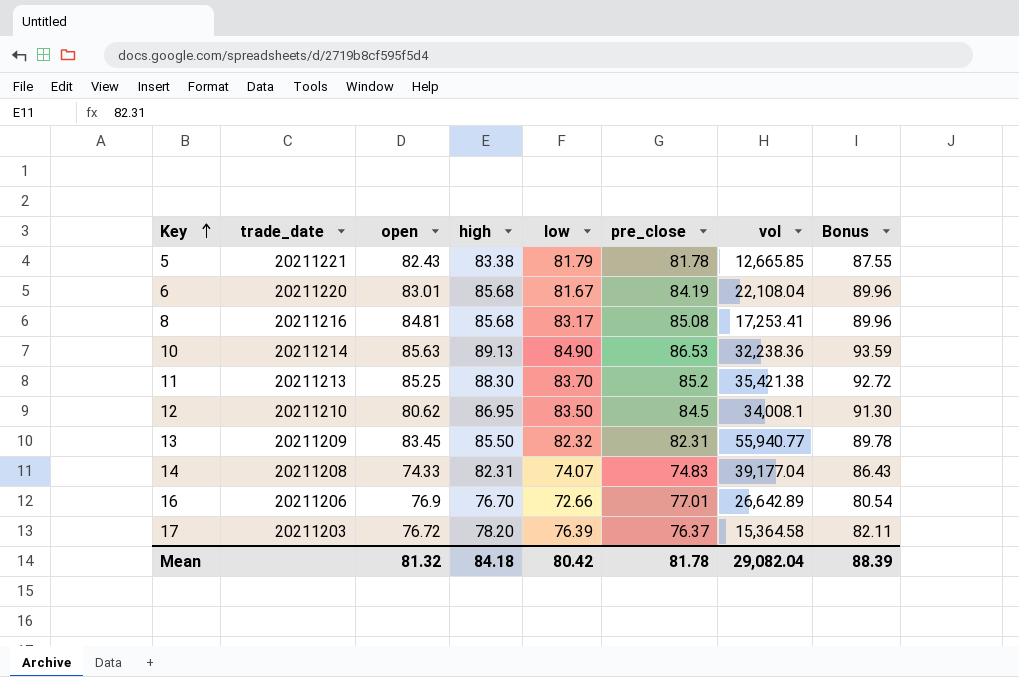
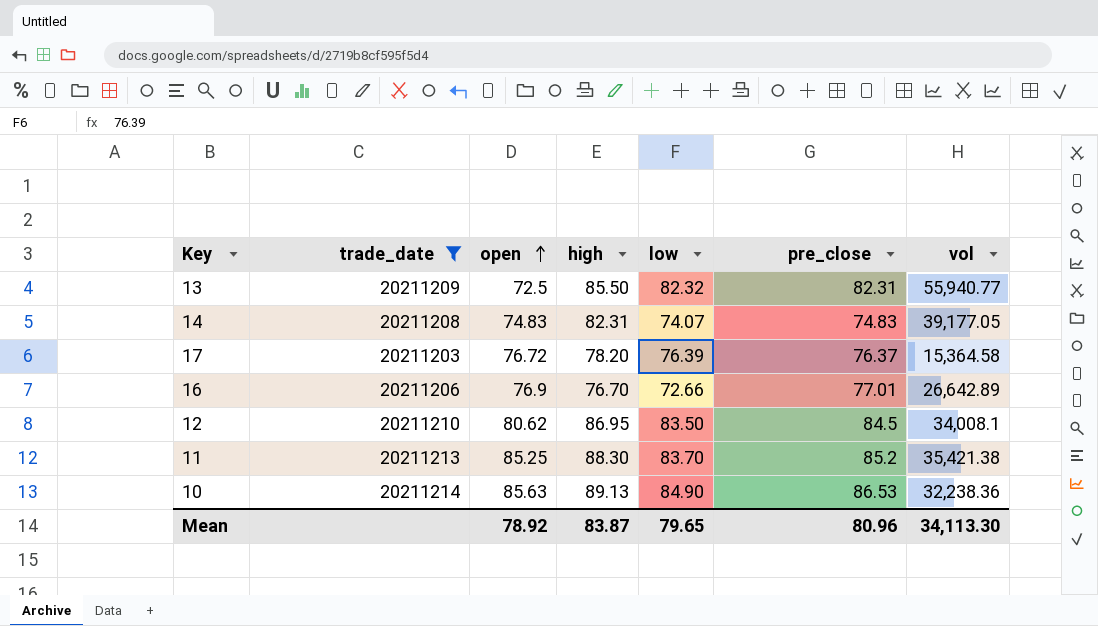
filter: none -> trade_date <= 20211214
row order: Key ascending -> open ascending
column Bonus | formula: [high] * 1.05 -> none
13 | open: 83.45 -> 72.5
14 | open: 74.33 -> 74.83
14 | vol: 39,177.04 -> 39,177.05
Mean | open: 81.32 -> 78.92
Mean | high: 84.18 -> 83.87
Mean | low: 80.42 -> 79.65
Mean | pre_close: 81.78 -> 80.96
Mean | vol: 29,082.04 -> 34,113.30

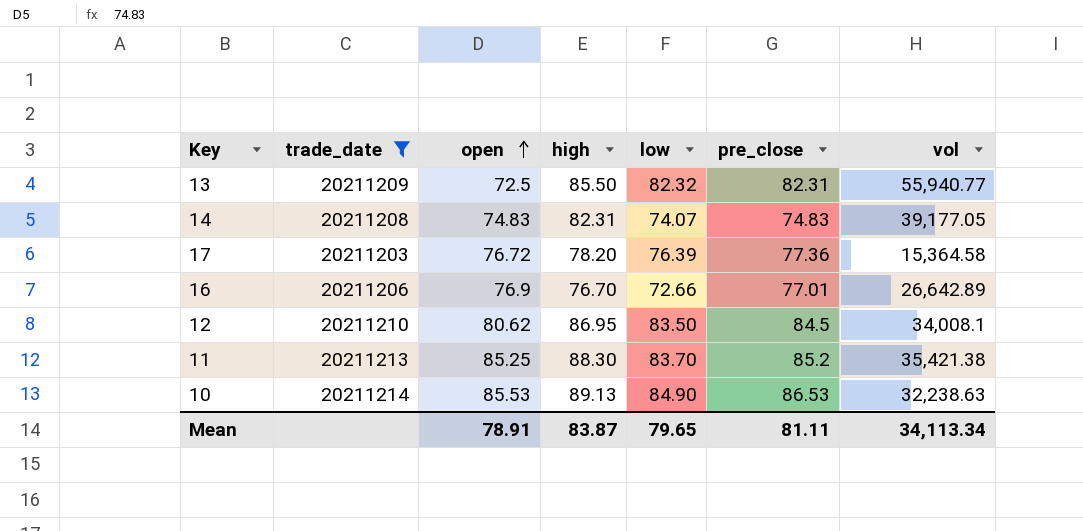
17 | pre_close: 76.37 -> 77.36
10 | open: 85.63 -> 85.53
10 | vol: 32,238.36 -> 32,238.63
Mean | open: 78.92 -> 78.91
Mean | pre_close: 80.96 -> 81.11
Mean | vol: 34,113.30 -> 34,113.34

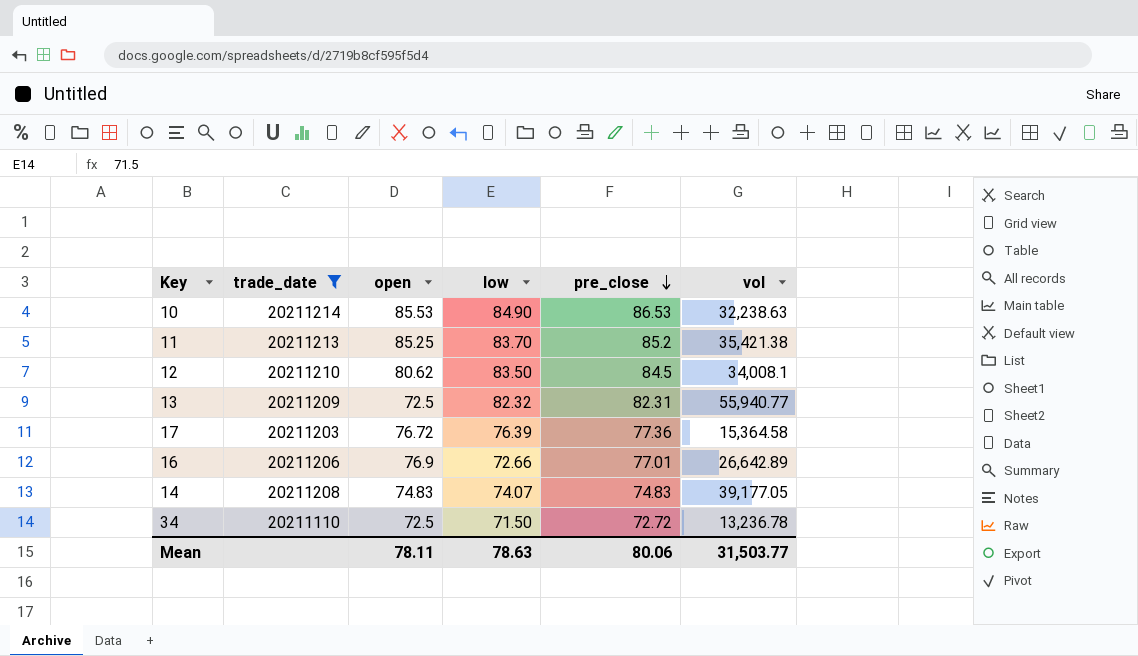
row order: open ascending -> pre_close descending
column high | position: 4 -> none
row 34: none -> 20211110 | 72.5 | 71.50 | 72.72 | 13,236.78
Mean | open: 78.91 -> 78.11
Mean | low: 79.65 -> 78.63
Mean | pre_close: 81.11 -> 80.06
Mean | vol: 34,113.34 -> 31,503.77

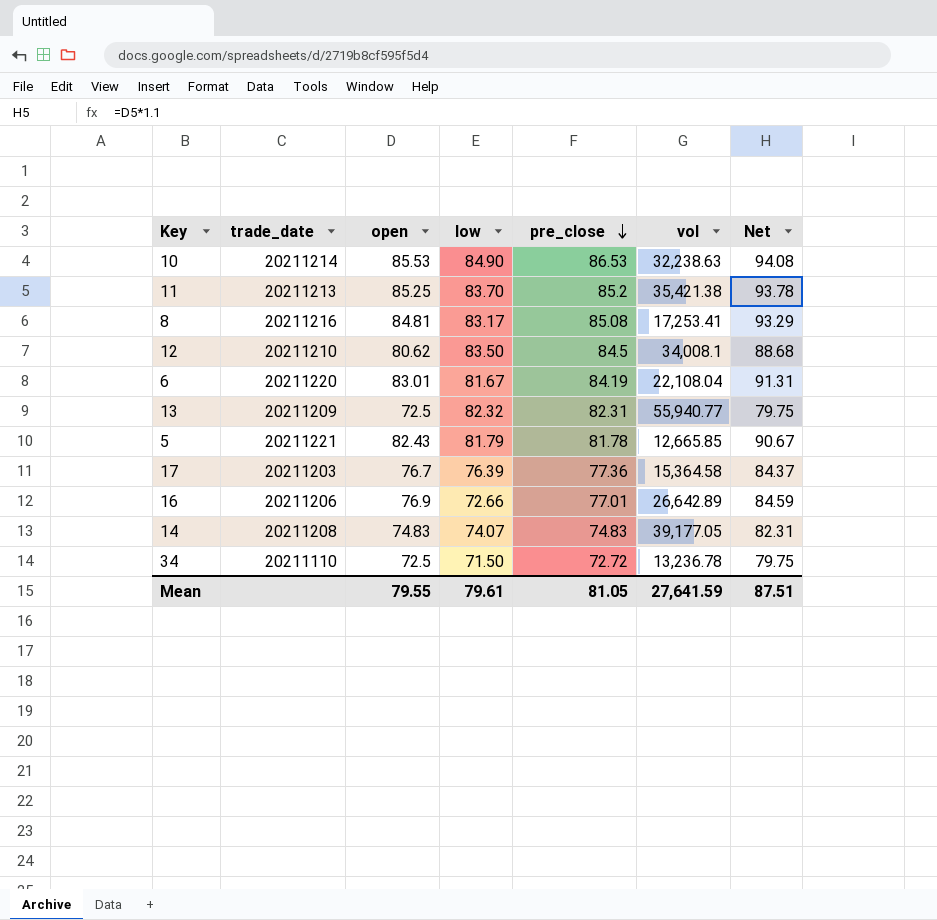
filter: trade_date <= 20211214 -> none
column Net | formula: none -> [open] * 1.1
17 | open: 76.72 -> 76.7
Mean | open: 78.11 -> 79.55
Mean | low: 78.63 -> 79.61
Mean | pre_close: 80.06 -> 81.05
Mean | vol: 31,503.77 -> 27,641.59

